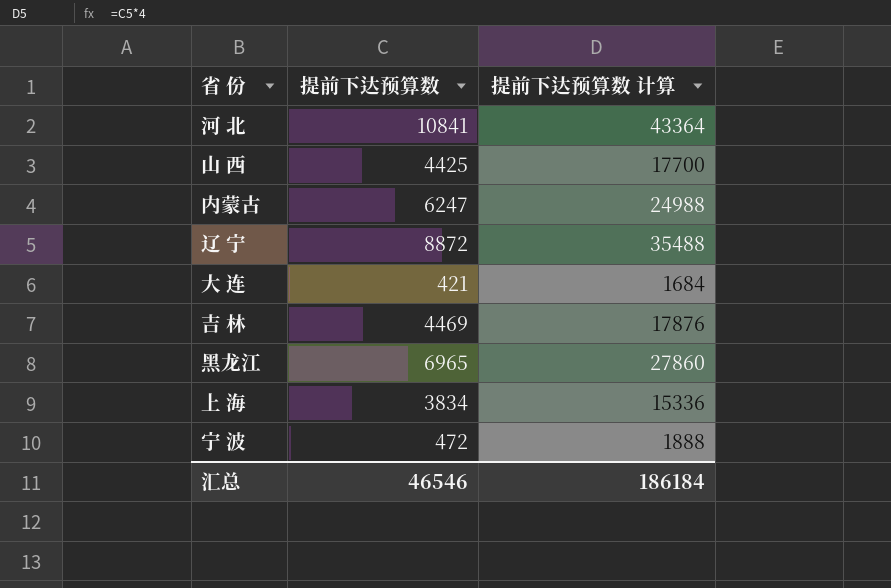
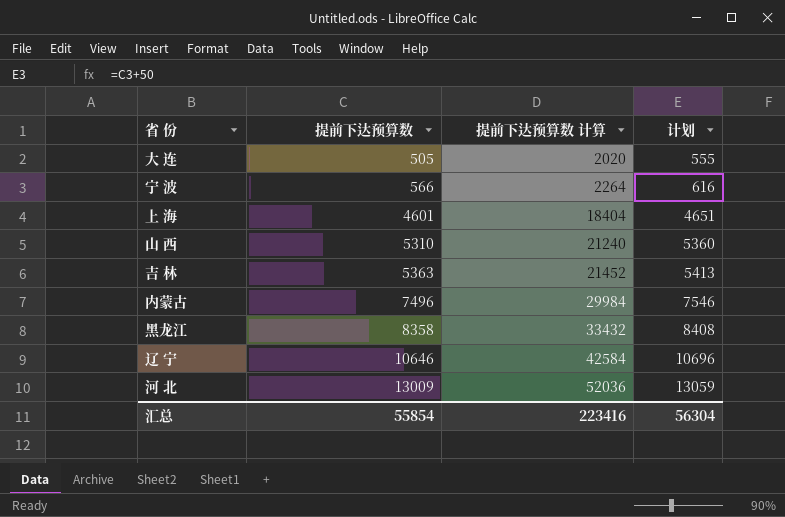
row order: none -> 提前下达预算数 ascending
column 计划 | formula: none -> [提前下达预算数] + 50
大 连 | 提前下达预算数: 421 -> 505
大 连 | 提前下达预算数 计算: 1684 -> 2020
宁 波 | 提前下达预算数: 472 -> 566
宁 波 | 提前下达预算数 计算: 1888 -> 2264
上 海 | 提前下达预算数: 3834 -> 4601
上 海 | 提前下达预算数 计算: 15336 -> 18404
山 西 | 提前下达预算数: 4425 -> 5310
山 西 | 提前下达预算数 计算: 17700 -> 21240
吉 林 | 提前下达预算数: 4469 -> 5363
吉 林 | 提前下达预算数 计算: 17876 -> 21452
内蒙古 | 提前下达预算数: 6247 -> 7496
内蒙古 | 提前下达预算数 计算: 24988 -> 29984
黑龙江 | 提前下达预算数: 6965 -> 8358
黑龙江 | 提前下达预算数 计算: 27860 -> 33432
辽 宁 | 提前下达预算数: 8872 -> 10646
辽 宁 | 提前下达预算数 计算: 35488 -> 42584
河 北 | 提前下达预算数: 10841 -> 13009
河 北 | 提前下达预算数 计算: 43364 -> 52036
汇总 | 提前下达预算数: 46546 -> 55854
汇总 | 提前下达预算数 计算: 186184 -> 223416

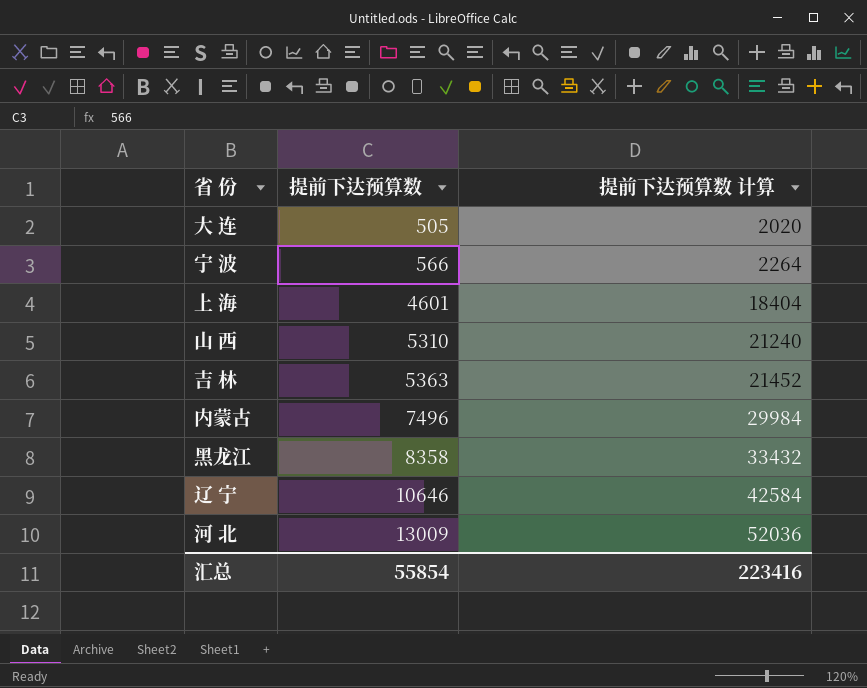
column 计划 | formula: [提前下达预算数] + 50 -> none

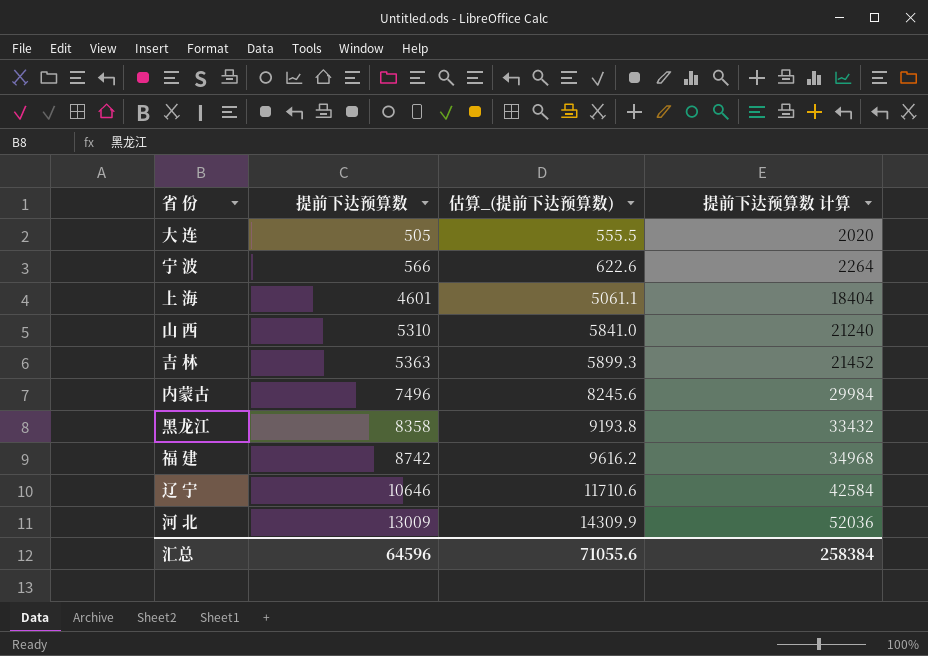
column 估算_(提前下达预算数) | formula: none -> [提前下达预算数] * 1.1
row 福 建: none -> 8742 | 9616.2 | 34968
汇总 | 提前下达预算数: 55854 -> 64596
汇总 | 提前下达预算数 计算: 223416 -> 258384

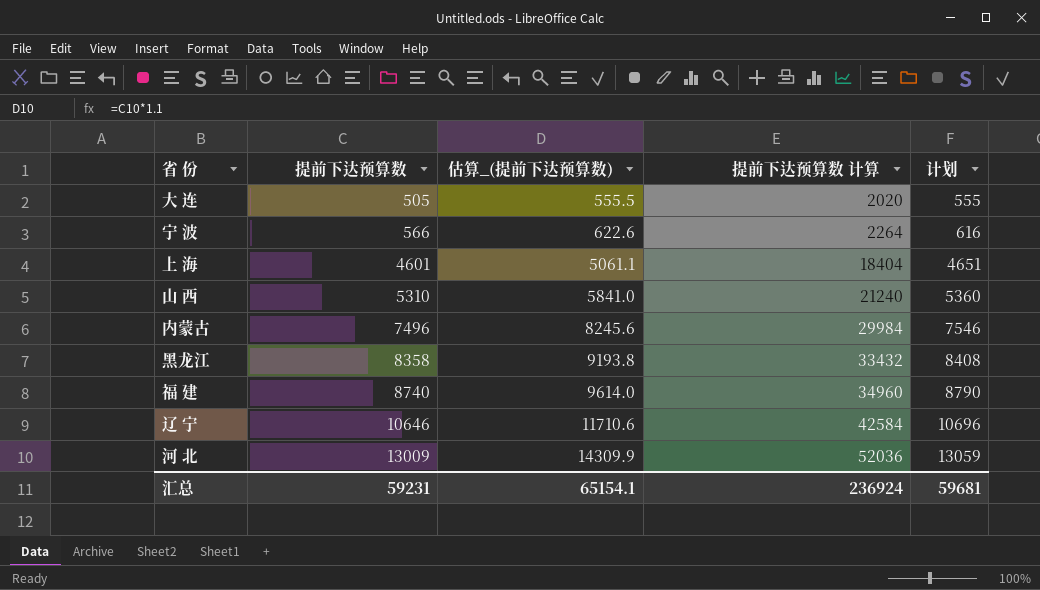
column 计划 | formula: none -> [提前下达预算数] + 50
row 吉 林: 5363 | 5899.3 | 21452 -> none
福 建 | 提前下达预算数: 8742 -> 8740
福 建 | 估算_(提前下达预算数): 9616.2 -> 9614.0
福 建 | 提前下达预算数 计算: 34968 -> 34960
汇总 | 提前下达预算数: 64596 -> 59231
汇总 | 估算_(提前下达预算数): 71055.6 -> 65154.1
汇总 | 提前下达预算数 计算: 258384 -> 236924

